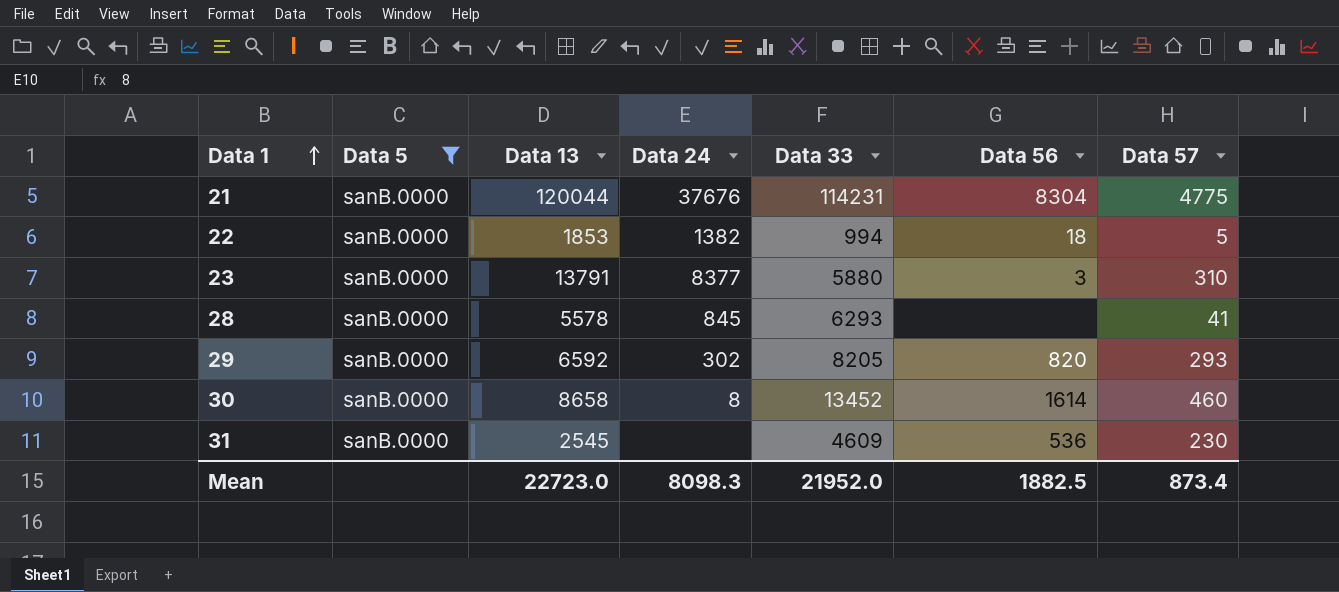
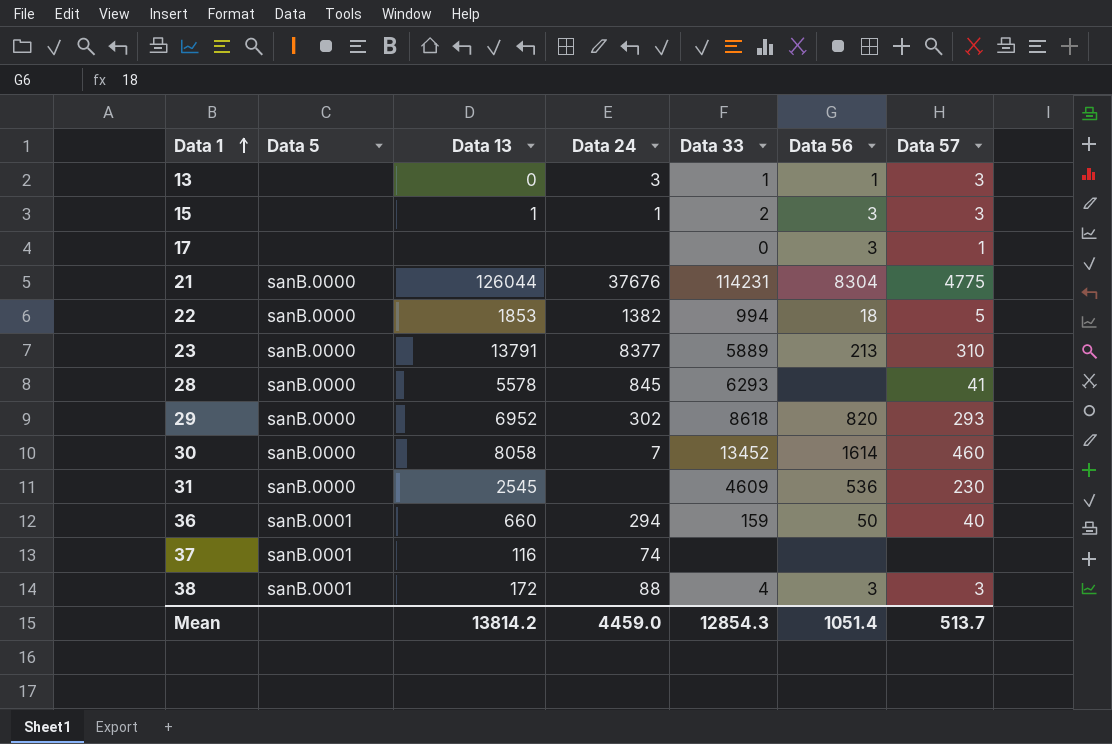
filter: Data 5 = sanB.0000 -> none
21 | Data 13: 120044 -> 126044
23 | Data 33: 5880 -> 5889
23 | Data 56: 3 -> 213
29 | Data 13: 6592 -> 6952
29 | Data 33: 8205 -> 8618
30 | Data 13: 8658 -> 8058
30 | Data 24: 8 -> 7
Mean | Data 13: 22723.0 -> 13814.2
Mean | Data 24: 8098.3 -> 4459.0
Mean | Data 33: 21952.0 -> 12854.3
Mean | Data 56: 1882.5 -> 1051.4
Mean | Data 57: 873.4 -> 513.7

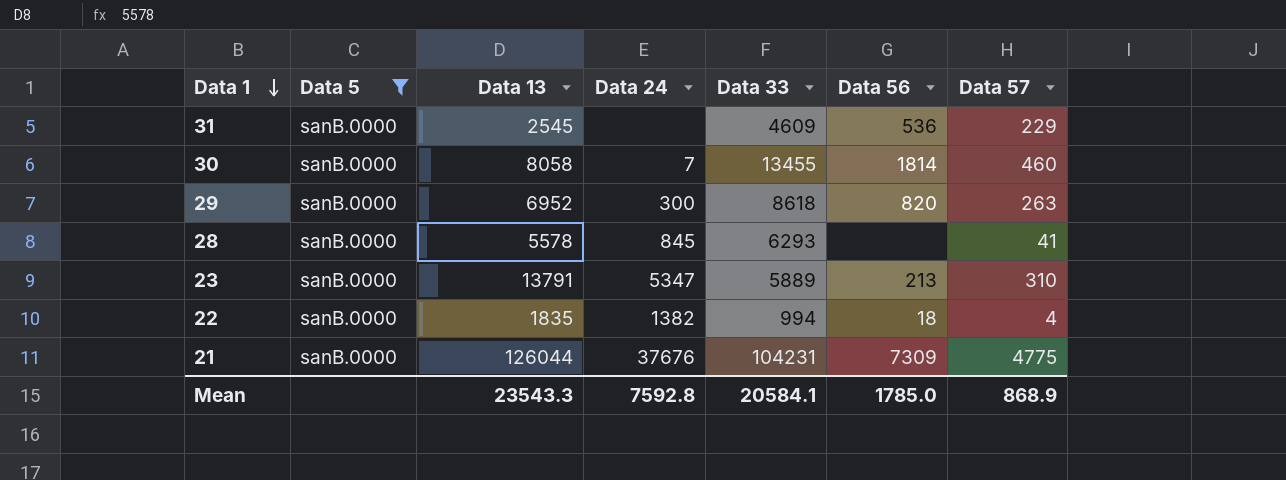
filter: none -> Data 5 = sanB.0000
row order: Data 1 ascending -> Data 1 descending
31 | Data 57: 230 -> 229
30 | Data 33: 13452 -> 13455
30 | Data 56: 1614 -> 1814
29 | Data 24: 302 -> 300
29 | Data 57: 293 -> 263
23 | Data 24: 8377 -> 5347
22 | Data 13: 1853 -> 1835
22 | Data 57: 5 -> 4
21 | Data 33: 114231 -> 104231
21 | Data 56: 8304 -> 7309
Mean | Data 13: 13814.2 -> 23543.3
Mean | Data 24: 4459.0 -> 7592.8
Mean | Data 33: 12854.3 -> 20584.1
Mean | Data 56: 1051.4 -> 1785.0
Mean | Data 57: 513.7 -> 868.9

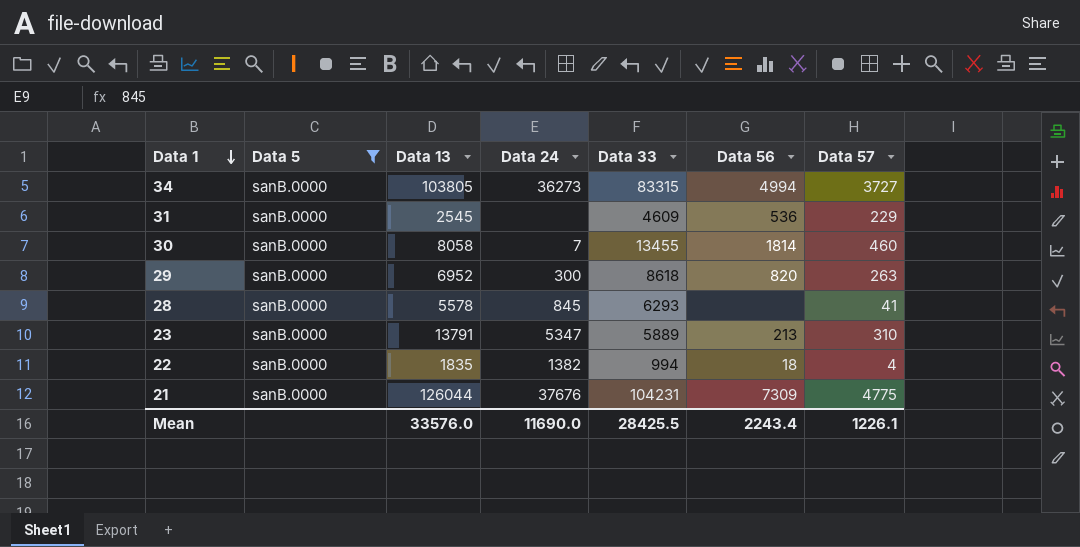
row 34: none -> sanB.0000 | 103805 | 36273 | 83315 | 4994 | 3727
Mean | Data 13: 23543.3 -> 33576.0
Mean | Data 24: 7592.8 -> 11690.0
Mean | Data 33: 20584.1 -> 28425.5
Mean | Data 56: 1785.0 -> 2243.4
Mean | Data 57: 868.9 -> 1226.1

